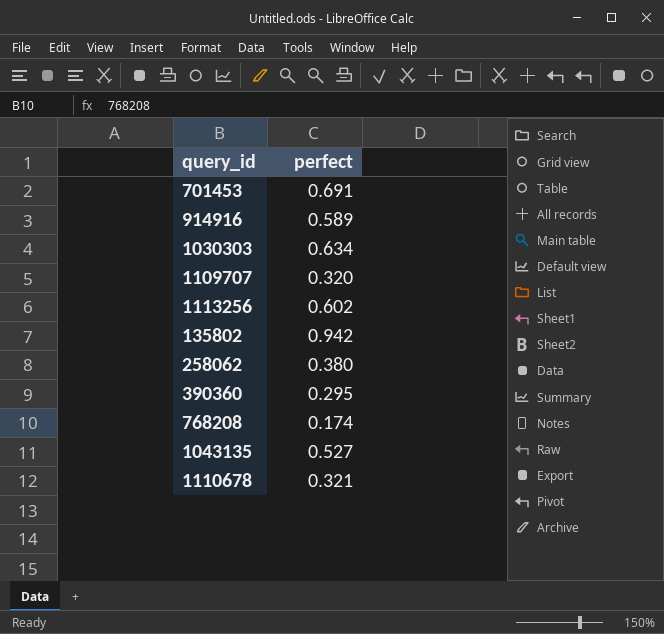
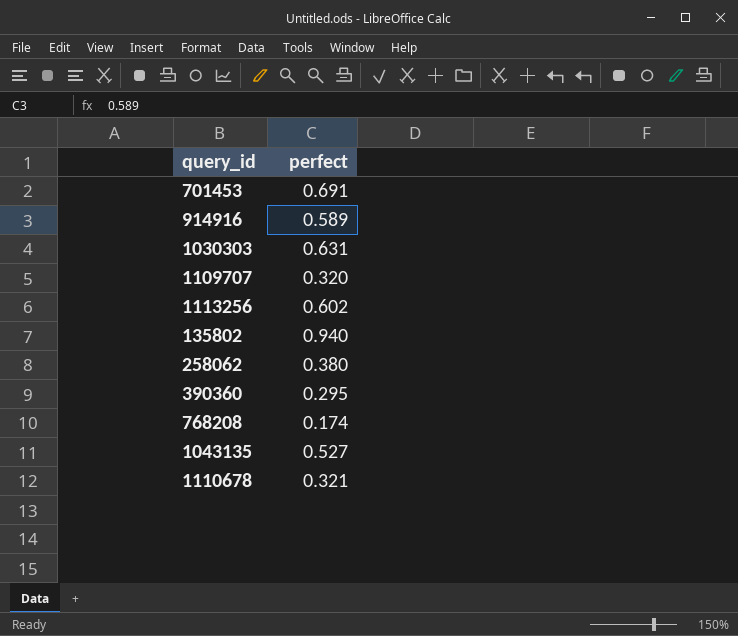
1030303 | perfect: 0.634 -> 0.631
135802 | perfect: 0.942 -> 0.940

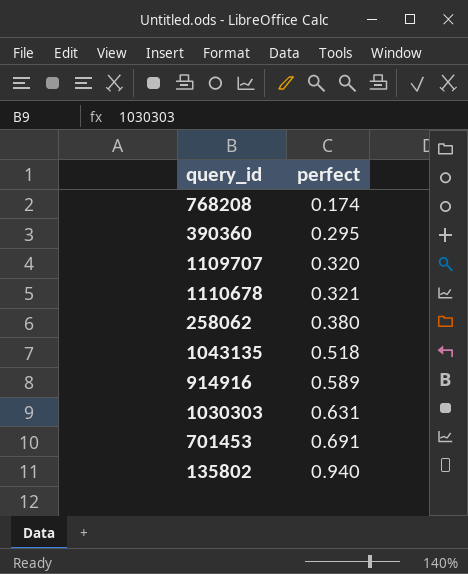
row order: none -> perfect ascending
row 1113256: 0.602 -> none
1043135 | perfect: 0.527 -> 0.518

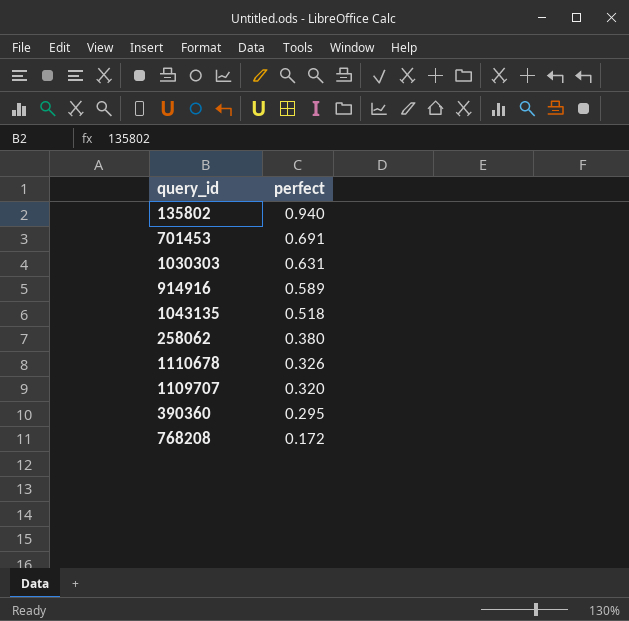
row order: perfect ascending -> perfect descending
1110678 | perfect: 0.321 -> 0.326
768208 | perfect: 0.174 -> 0.172

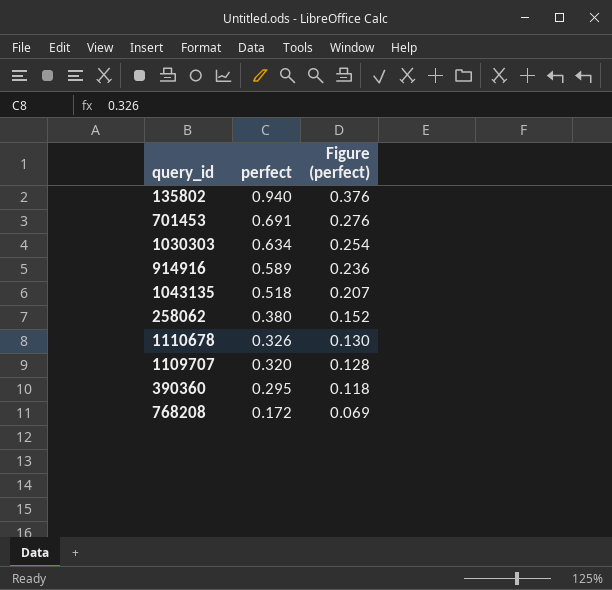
column Figure (perfect) | formula: none -> [perfect] * 0.4
1030303 | perfect: 0.631 -> 0.634

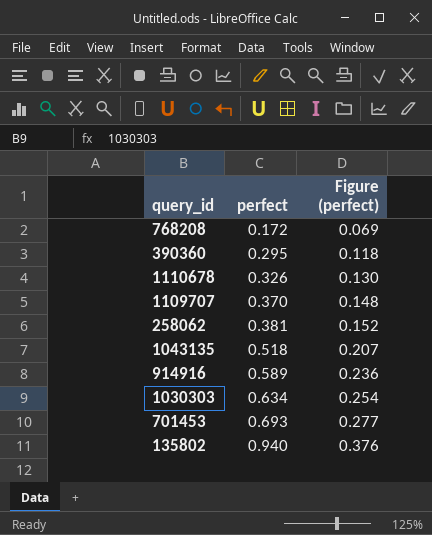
row order: perfect descending -> perfect ascending
1109707 | perfect: 0.320 -> 0.370
1109707 | Figure (perfect): 0.128 -> 0.148
258062 | perfect: 0.380 -> 0.381
701453 | perfect: 0.691 -> 0.693
701453 | Figure (perfect): 0.276 -> 0.277

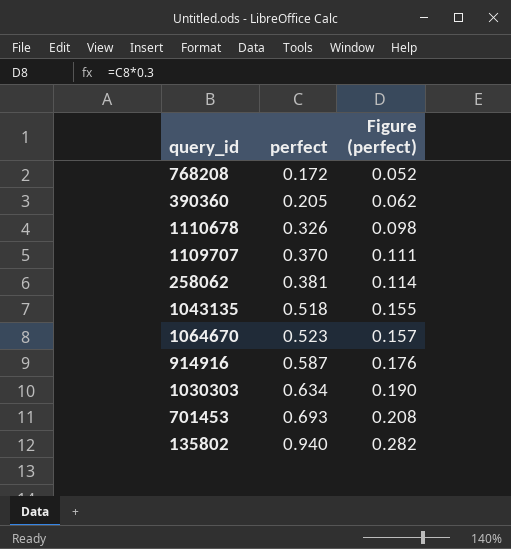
column Figure (perfect) | formula: [perfect] * 0.4 -> [perfect] * 0.3
390360 | perfect: 0.295 -> 0.205
row 1064670: none -> 0.523 | 0.157
914916 | perfect: 0.589 -> 0.587

